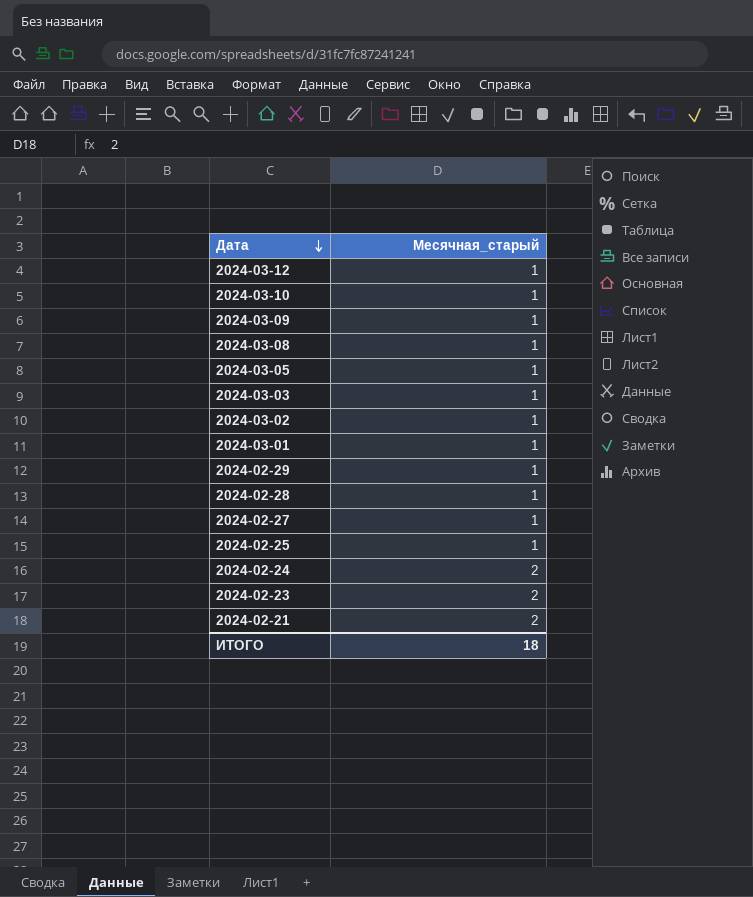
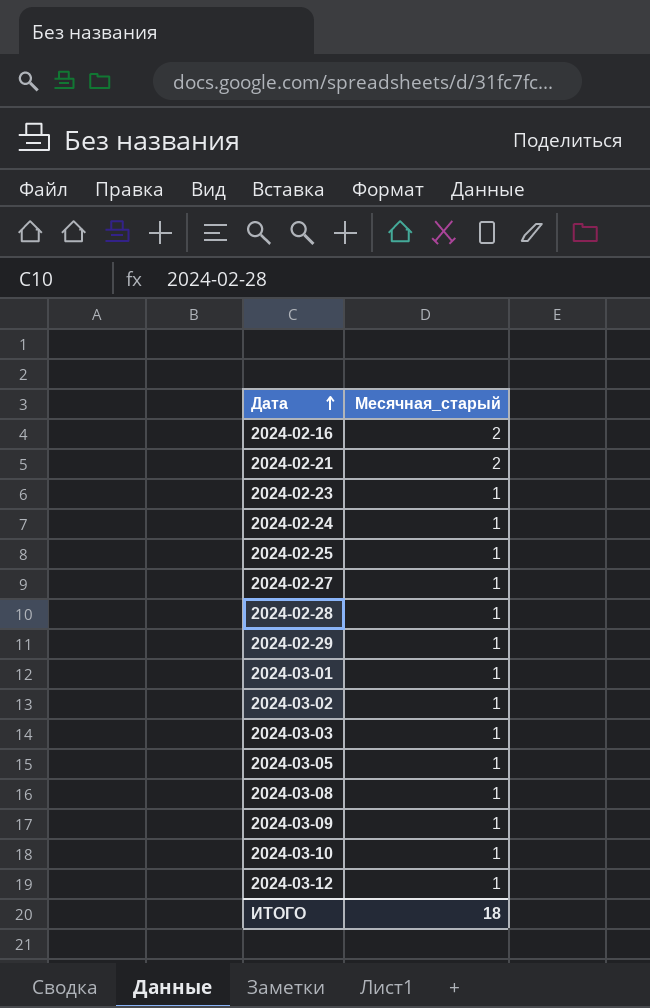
row order: Дата descending -> Дата ascending
row 2024-02-16: none -> 2
2024-02-23 | Месячная_старый: 2 -> 1
2024-02-24 | Месячная_старый: 2 -> 1

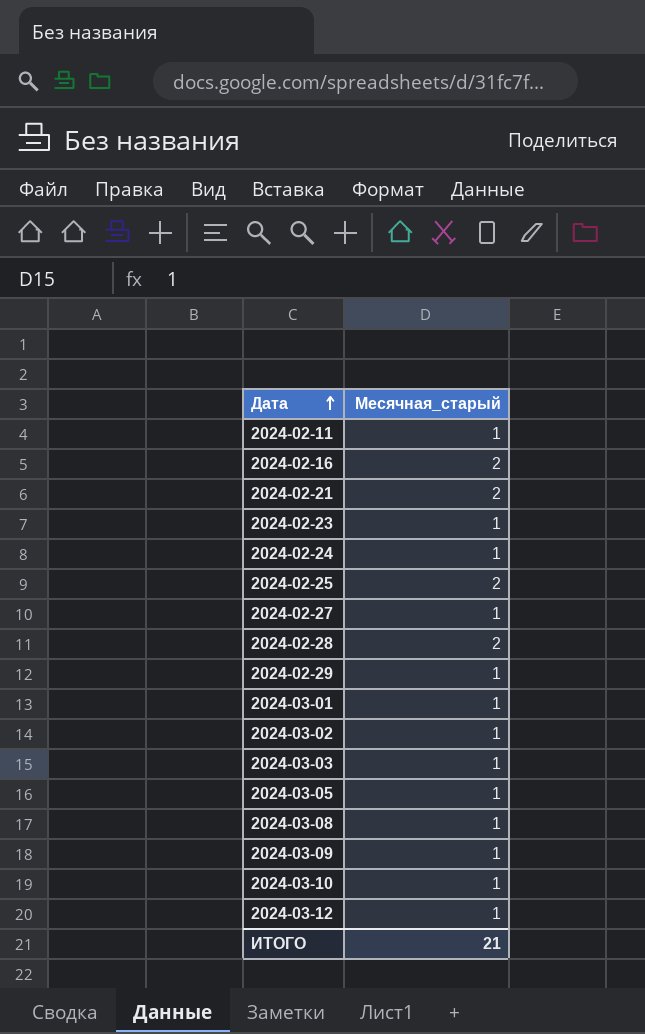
row 2024-02-11: none -> 1
2024-02-25 | Месячная_старый: 1 -> 2
2024-02-28 | Месячная_старый: 1 -> 2
ИТОГО | Месячная_старый: 18 -> 21

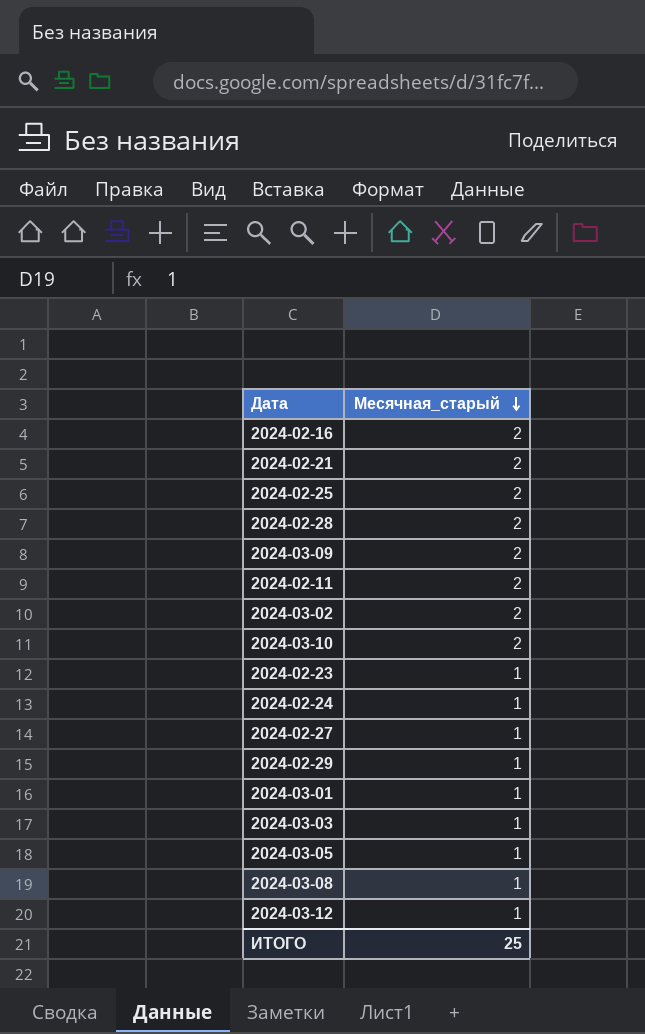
row order: Дата ascending -> Месячная_старый descending
2024-03-09 | Месячная_старый: 1 -> 2
2024-02-11 | Месячная_старый: 1 -> 2
2024-03-02 | Месячная_старый: 1 -> 2
2024-03-10 | Месячная_старый: 1 -> 2
ИТОГО | Месячная_старый: 21 -> 25

